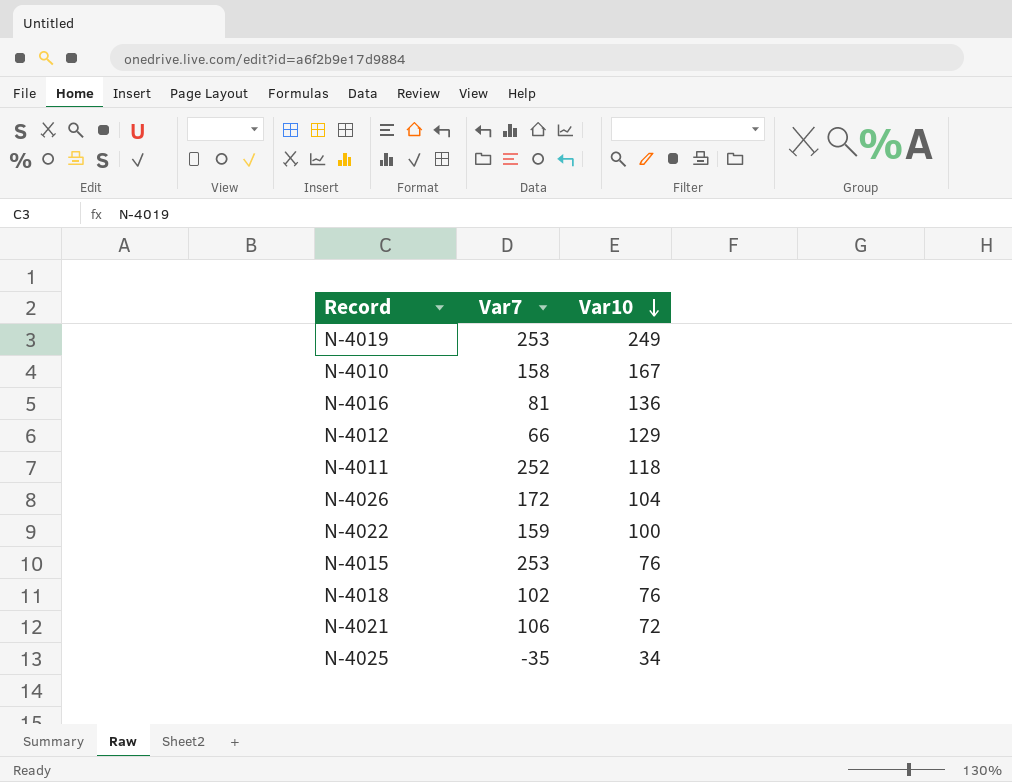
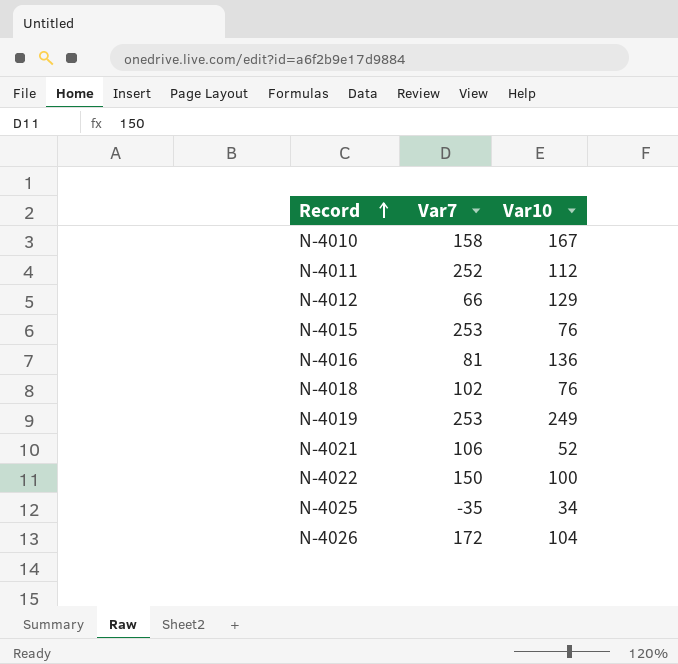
row order: Var10 descending -> Record ascending
N-4011 | Var10: 118 -> 112
N-4021 | Var10: 72 -> 52
N-4022 | Var7: 159 -> 150

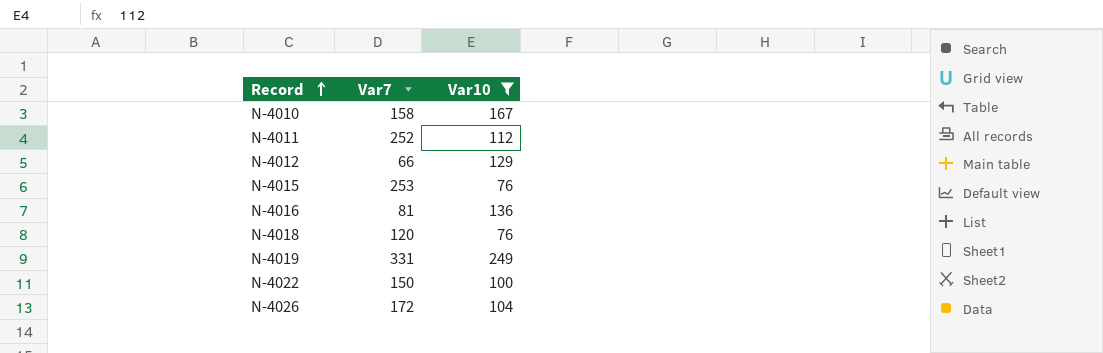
filter: none -> Var10 >= 76
N-4018 | Var7: 102 -> 120
N-4019 | Var7: 253 -> 331

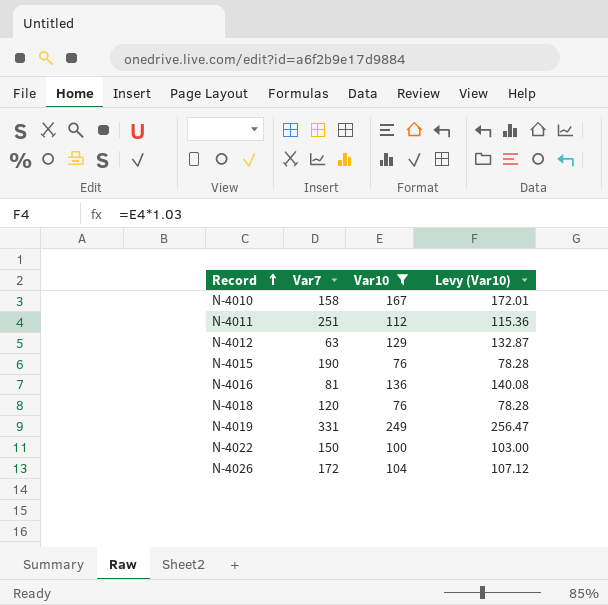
column Levy (Var10) | formula: none -> [Var10] * 1.03
N-4011 | Var7: 252 -> 251
N-4012 | Var7: 66 -> 63
N-4015 | Var7: 253 -> 190

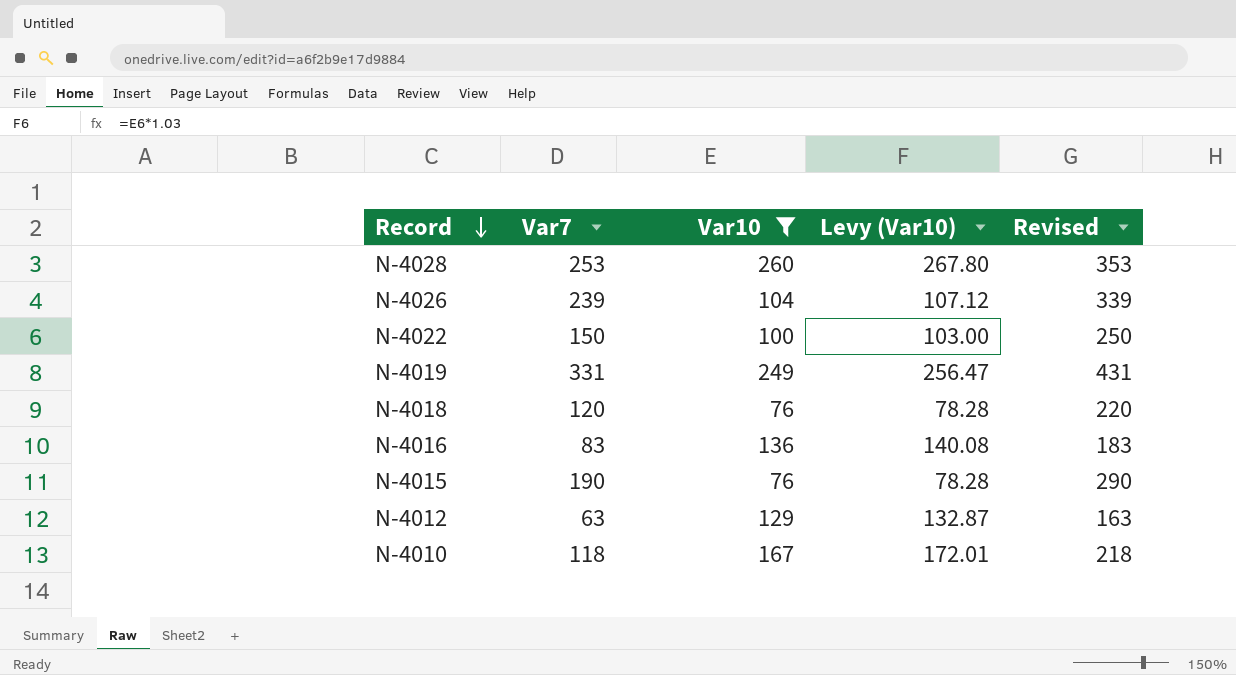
row order: Record ascending -> Record descending
column Revised | formula: none -> [Var7] + 100
row N-4011: 251 | 112 | 115.36 -> none
row N-4028: none -> 253 | 260 | 267.80 | 353
N-4026 | Var7: 172 -> 239
N-4016 | Var7: 81 -> 83
N-4010 | Var7: 158 -> 118

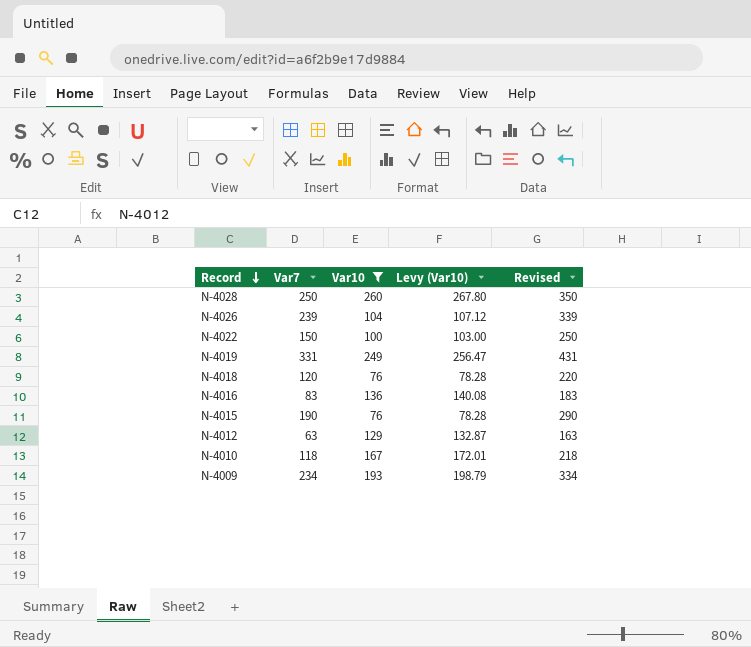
N-4028 | Var7: 253 -> 250
N-4028 | Revised: 353 -> 350
row N-4009: none -> 234 | 193 | 198.79 | 334

